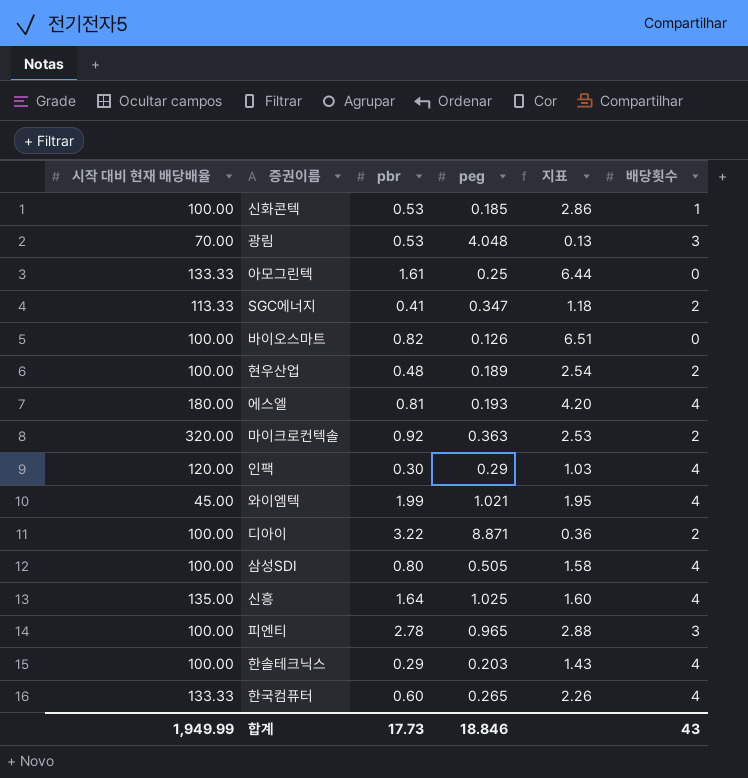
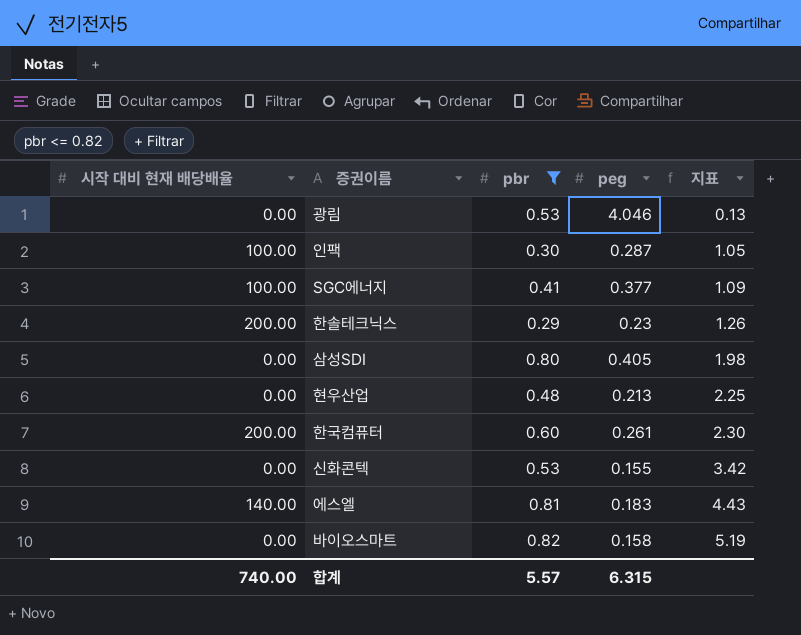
filter: none -> pbr <= 0.82
row order: none -> 지표 ascending
column 배당횟수 | position: 6 -> none
광림 | 시작 대비 현재 배당배율: 70.00 -> 0.00
광림 | peg: 4.048 -> 4.046
인팩 | 시작 대비 현재 배당배율: 120.00 -> 100.00
인팩 | peg: 0.29 -> 0.287
인팩 | 지표: 1.03 -> 1.05
SGC에너지 | 시작 대비 현재 배당배율: 113.33 -> 100.00
SGC에너지 | peg: 0.347 -> 0.377
SGC에너지 | 지표: 1.18 -> 1.09
한솔테크닉스 | 시작 대비 현재 배당배율: 100.00 -> 200.00
한솔테크닉스 | peg: 0.203 -> 0.23
한솔테크닉스 | 지표: 1.43 -> 1.26
삼성SDI | 시작 대비 현재 배당배율: 100.00 -> 0.00
삼성SDI | peg: 0.505 -> 0.405
삼성SDI | 지표: 1.58 -> 1.98
현우산업 | 시작 대비 현재 배당배율: 100.00 -> 0.00
현우산업 | peg: 0.189 -> 0.213
현우산업 | 지표: 2.54 -> 2.25
한국컴퓨터 | 시작 대비 현재 배당배율: 133.33 -> 200.00
한국컴퓨터 | peg: 0.265 -> 0.261
한국컴퓨터 | 지표: 2.26 -> 2.30
신화콘텍 | 시작 대비 현재 배당배율: 100.00 -> 0.00
신화콘텍 | peg: 0.185 -> 0.155
신화콘텍 | 지표: 2.86 -> 3.42
에스엘 | 시작 대비 현재 배당배율: 180.00 -> 140.00
에스엘 | peg: 0.193 -> 0.183
에스엘 | 지표: 4.20 -> 4.43
바이오스마트 | 시작 대비 현재 배당배율: 100.00 -> 0.00
바이오스마트 | peg: 0.126 -> 0.158
바이오스마트 | 지표: 6.51 -> 5.19
합계 | 시작 대비 현재 배당배율: 1,949.99 -> 740.00
합계 | pbr: 17.73 -> 5.57
합계 | peg: 18.846 -> 6.315

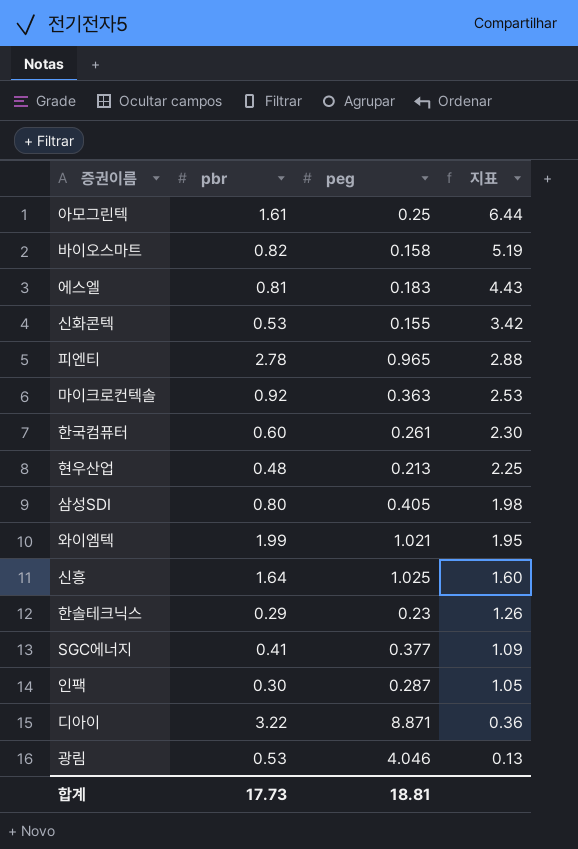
filter: pbr <= 0.82 -> none
row order: 지표 ascending -> 지표 descending
column 시작 대비 현재 배당배율 | position: 1 -> none
합계 | pbr: 5.57 -> 17.73
합계 | peg: 6.315 -> 18.81

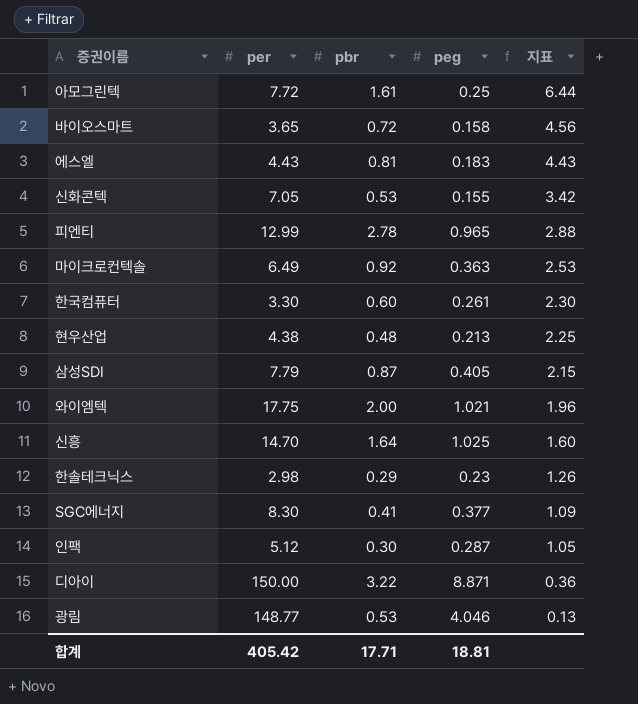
column per | position: none -> 2
바이오스마트 | pbr: 0.82 -> 0.72
바이오스마트 | 지표: 5.19 -> 4.56
삼성SDI | pbr: 0.80 -> 0.87
삼성SDI | 지표: 1.98 -> 2.15
와이엠텍 | pbr: 1.99 -> 2.00
와이엠텍 | 지표: 1.95 -> 1.96
합계 | pbr: 17.73 -> 17.71

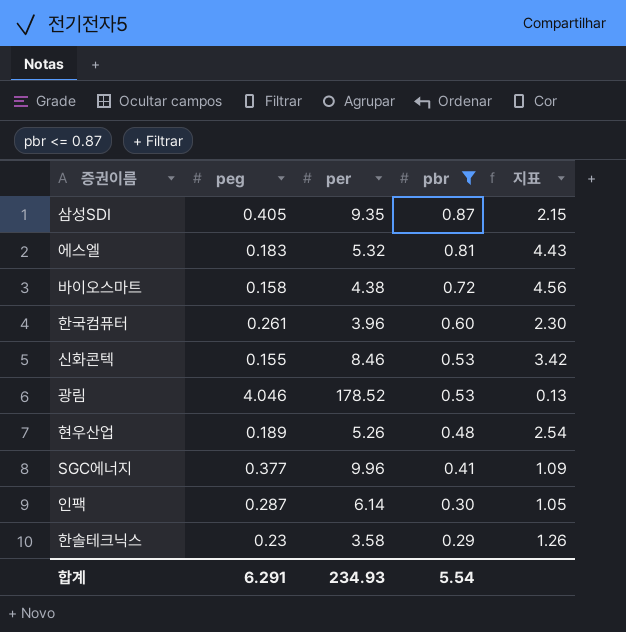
filter: none -> pbr <= 0.87
row order: 지표 descending -> pbr descending
column peg | position: 4 -> 2
삼성SDI | per: 7.79 -> 9.35
에스엘 | per: 4.43 -> 5.32
바이오스마트 | per: 3.65 -> 4.38
한국컴퓨터 | per: 3.30 -> 3.96
신화콘텍 | per: 7.05 -> 8.46
광림 | per: 148.77 -> 178.52
현우산업 | peg: 0.213 -> 0.189
현우산업 | per: 4.38 -> 5.26
현우산업 | 지표: 2.25 -> 2.54
SGC에너지 | per: 8.30 -> 9.96
인팩 | per: 5.12 -> 6.14
한솔테크닉스 | per: 2.98 -> 3.58
합계 | peg: 18.81 -> 6.291
합계 | per: 405.42 -> 234.93
합계 | pbr: 17.71 -> 5.54

